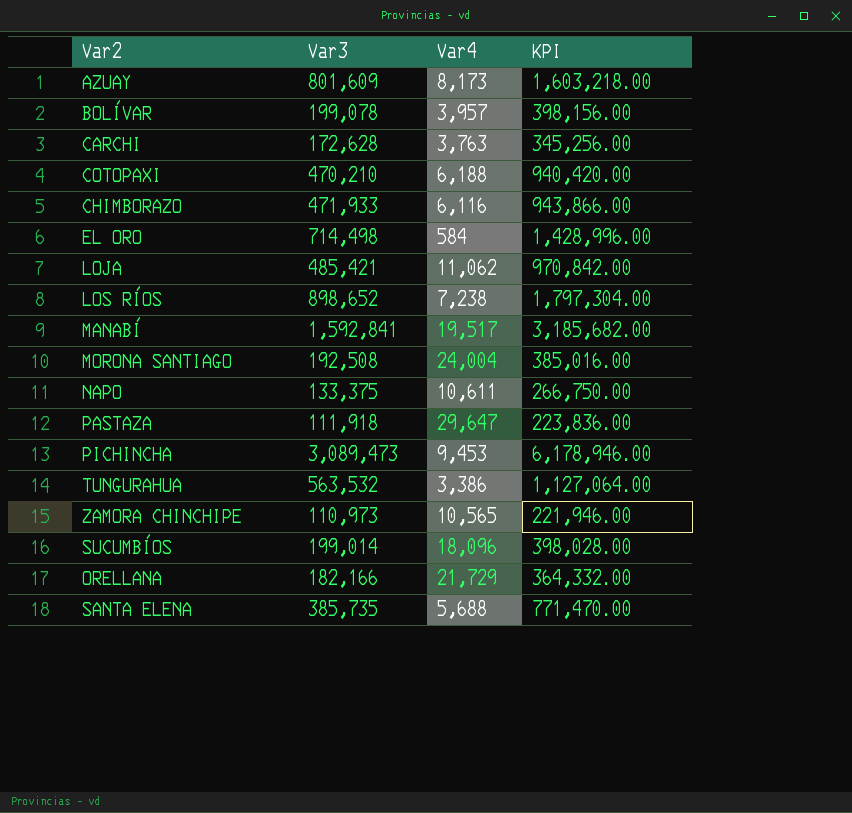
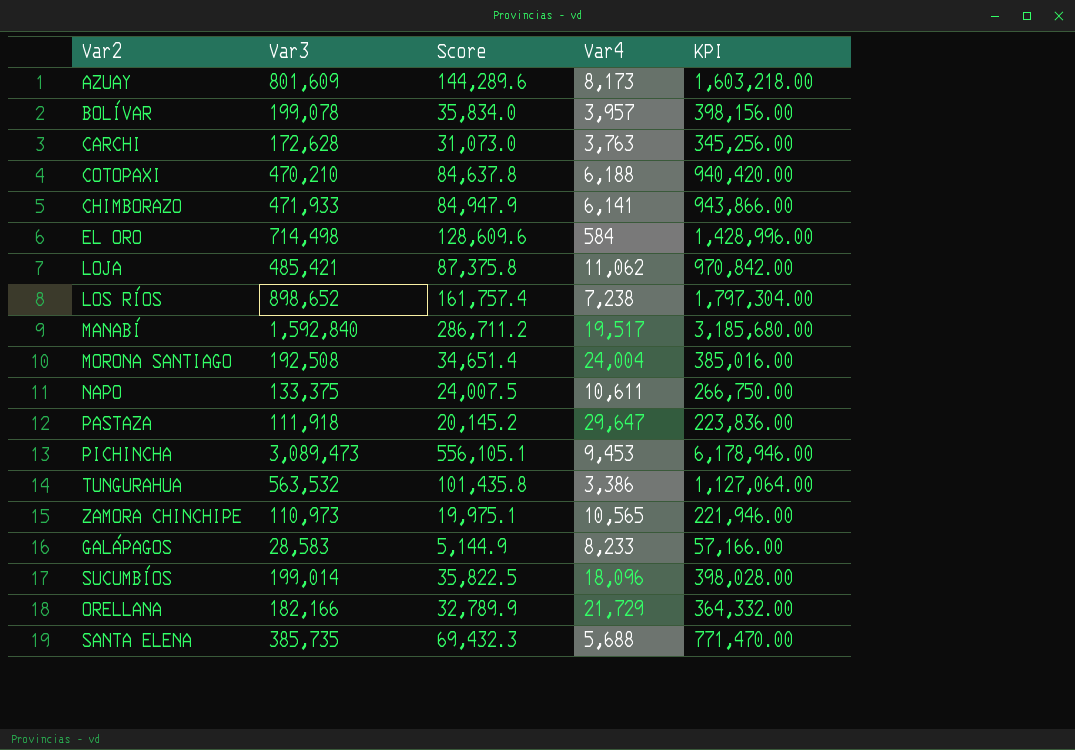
column Score | formula: none -> [Var3] * 0.18
CHIMBORAZO | Var4: 6,116 -> 6,141
MANABÍ | Var3: 1,592,841 -> 1,592,840
MANABÍ | KPI: 3,185,682.00 -> 3,185,680.00
row GALÁPAGOS: none -> 28,583 | 5,144.9 | 8,233 | 57,166.00

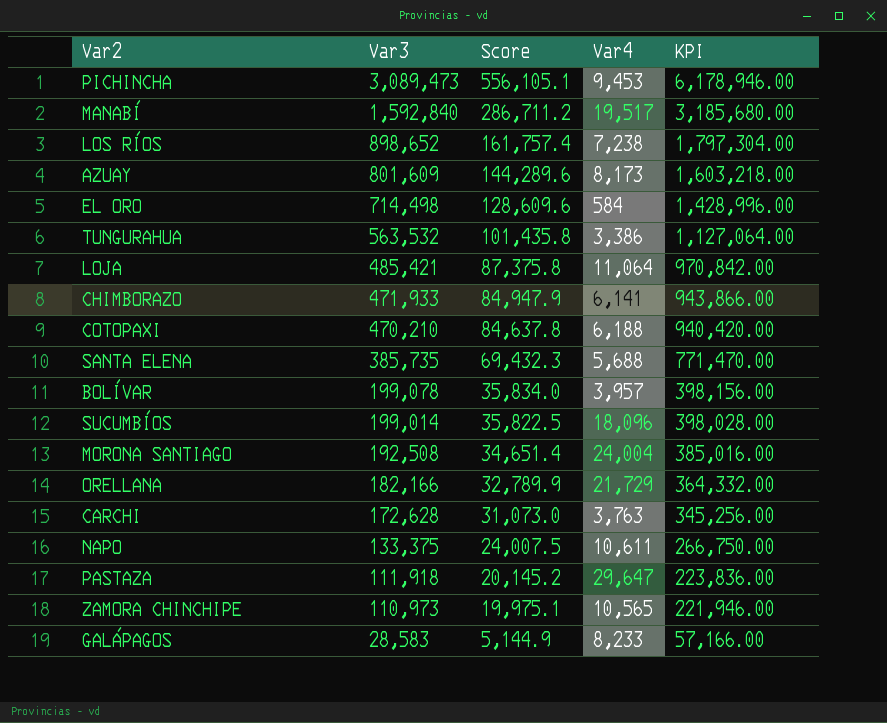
row order: none -> Var3 descending
LOJA | Var4: 11,062 -> 11,064

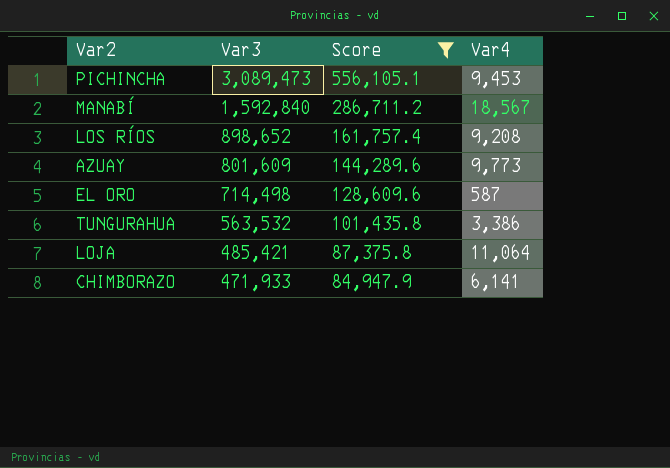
filter: none -> Score >= 84,947.9
column KPI | formula: [Var3] * 2 -> none
MANABÍ | Var4: 19,517 -> 18,567
LOS RÍOS | Var4: 7,238 -> 9,208
AZUAY | Var4: 8,173 -> 9,773
EL ORO | Var4: 584 -> 587

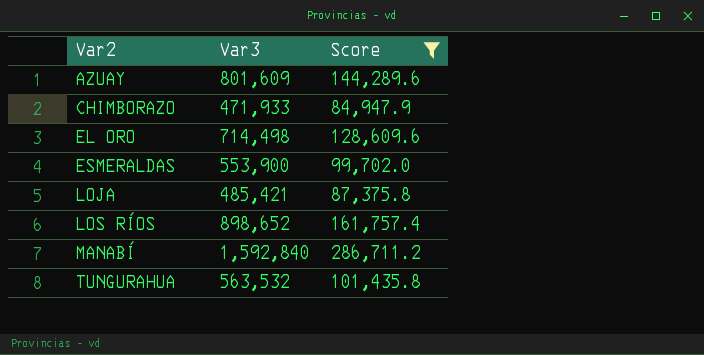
row order: Var3 descending -> Var2 ascending
column Var4 | position: 4 -> none
row PICHINCHA: 3,089,473 | 556,105.1 | 9,453 -> none
row ESMERALDAS: none -> 553,900 | 99,702.0

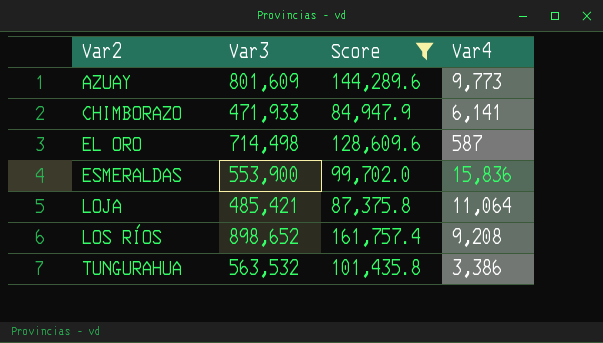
column Var4 | position: none -> 4
row MANABÍ: 1,592,840 | 286,711.2 -> none

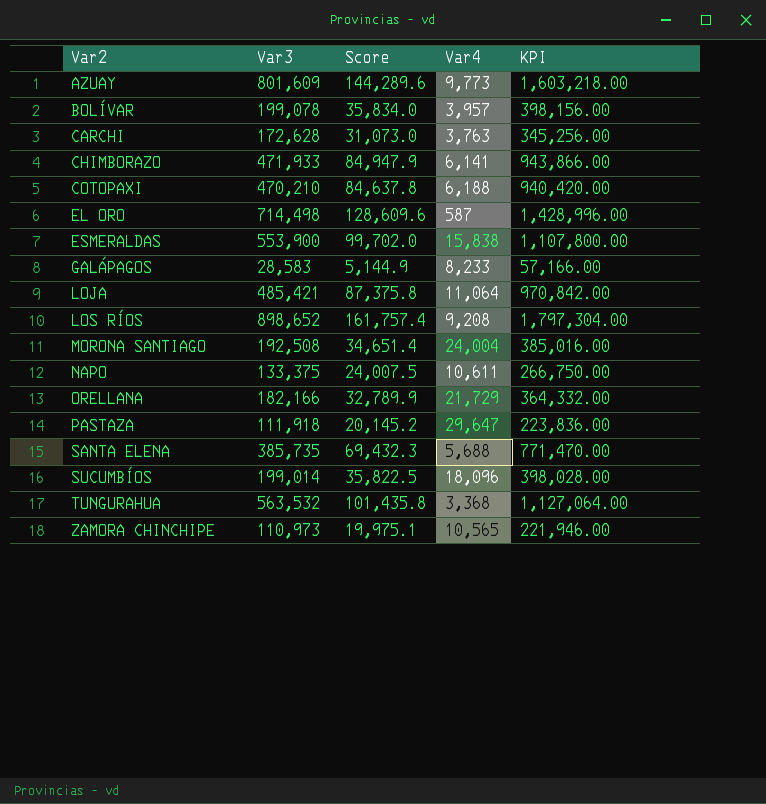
filter: Score >= 84,947.9 -> none
column KPI | formula: none -> [Var3] * 2
ESMERALDAS | Var4: 15,836 -> 15,838
TUNGURAHUA | Var4: 3,386 -> 3,368

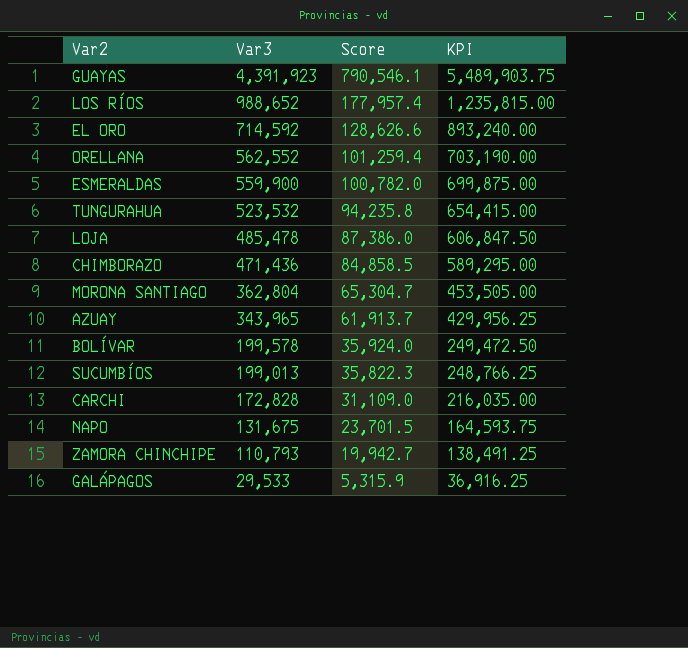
row order: Var2 ascending -> Var3 descending
column Var4 | position: 4 -> none
column KPI | formula: [Var3] * 2 -> [Var3] * 1.25
row COTOPAXI: 470,210 | 84,637.8 | 6,188 | 940,420.00 -> none
row PASTAZA: 111,918 | 20,145.2 | 29,647 | 223,836.00 -> none
row SANTA ELENA: 385,735 | 69,432.3 | 5,688 | 771,470.00 -> none
row GUAYAS: none -> 4,391,923 | 790,546.1 | 5,489,903.75
LOS RÍOS | Var3: 898,652 -> 988,652
LOS RÍOS | Score: 161,757.4 -> 177,957.4
EL ORO | Var3: 714,498 -> 714,592
EL ORO | Score: 128,609.6 -> 128,626.6
ORELLANA | Var3: 182,166 -> 562,552
ORELLANA | Score: 32,789.9 -> 101,259.4
ESMERALDAS | Var3: 553,900 -> 559,900
ESMERALDAS | Score: 99,702.0 -> 100,782.0
TUNGURAHUA | Var3: 563,532 -> 523,532
TUNGURAHUA | Score: 101,435.8 -> 94,235.8
LOJA | Var3: 485,421 -> 485,478
LOJA | Score: 87,375.8 -> 87,386.0
CHIMBORAZO | Var3: 471,933 -> 471,436
CHIMBORAZO | Score: 84,947.9 -> 84,858.5
MORONA SANTIAGO | Var3: 192,508 -> 362,804
MORONA SANTIAGO | Score: 34,651.4 -> 65,304.7
AZUAY | Var3: 801,609 -> 343,965
AZUAY | Score: 144,289.6 -> 61,913.7
BOLÍVAR | Var3: 199,078 -> 199,578
BOLÍVAR | Score: 35,834.0 -> 35,924.0
SUCUMBÍOS | Var3: 199,014 -> 199,013
SUCUMBÍOS | Score: 35,822.5 -> 35,822.3
CARCHI | Var3: 172,628 -> 172,828
CARCHI | Score: 31,073.0 -> 31,109.0
NAPO | Var3: 133,375 -> 131,675
NAPO | Score: 24,007.5 -> 23,701.5
ZAMORA CHINCHIPE | Var3: 110,973 -> 110,793
ZAMORA CHINCHIPE | Score: 19,975.1 -> 19,942.7
GALÁPAGOS | Var3: 28,583 -> 29,533
GALÁPAGOS | Score: 5,144.9 -> 5,315.9

